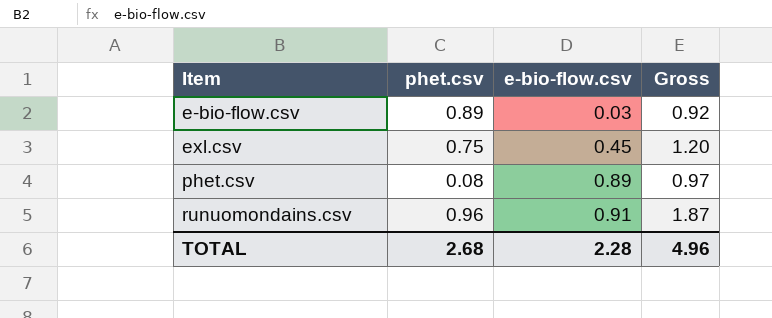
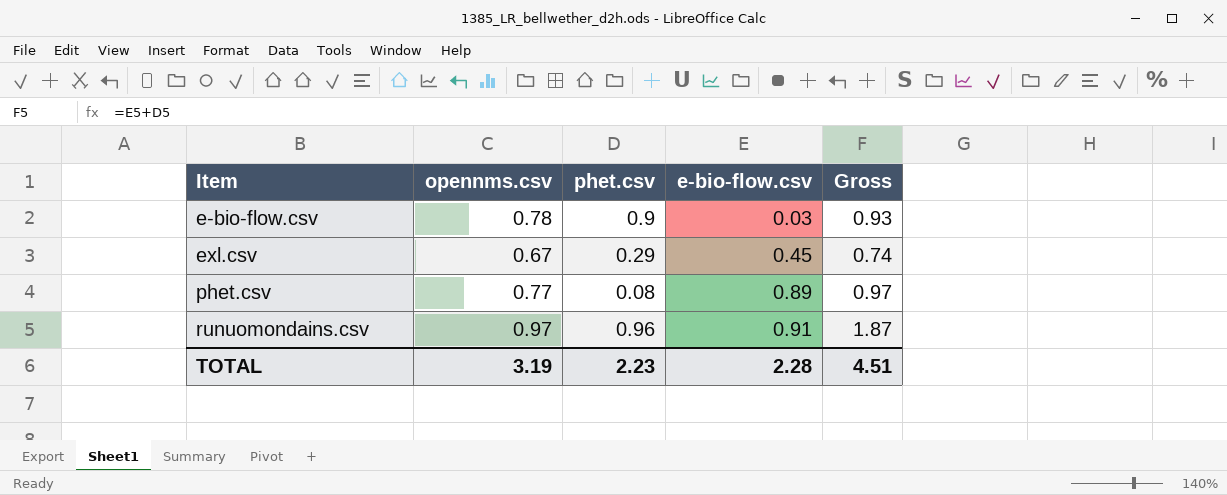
column opennms.csv | position: none -> 2
e-bio-flow.csv | phet.csv: 0.89 -> 0.9
e-bio-flow.csv | Gross: 0.92 -> 0.93
exl.csv | phet.csv: 0.75 -> 0.29
exl.csv | Gross: 1.20 -> 0.74
TOTAL | phet.csv: 2.68 -> 2.23
TOTAL | Gross: 4.96 -> 4.51

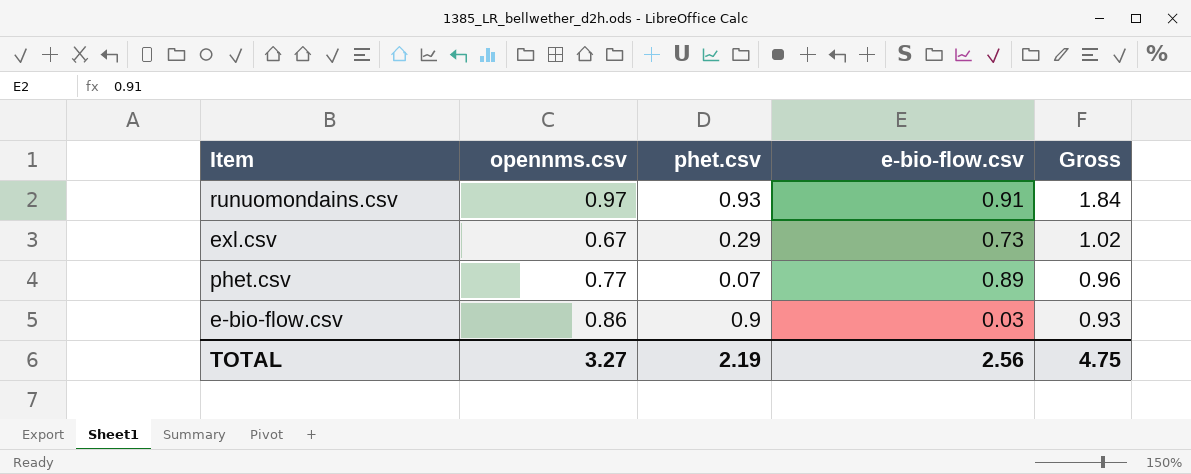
row order: Item ascending -> Gross descending
runuomondains.csv | phet.csv: 0.96 -> 0.93
runuomondains.csv | Gross: 1.87 -> 1.84
exl.csv | e-bio-flow.csv: 0.45 -> 0.73
exl.csv | Gross: 0.74 -> 1.02
phet.csv | phet.csv: 0.08 -> 0.07
phet.csv | Gross: 0.97 -> 0.96
e-bio-flow.csv | opennms.csv: 0.78 -> 0.86
TOTAL | opennms.csv: 3.19 -> 3.27
TOTAL | phet.csv: 2.23 -> 2.19
TOTAL | e-bio-flow.csv: 2.28 -> 2.56
TOTAL | Gross: 4.51 -> 4.75

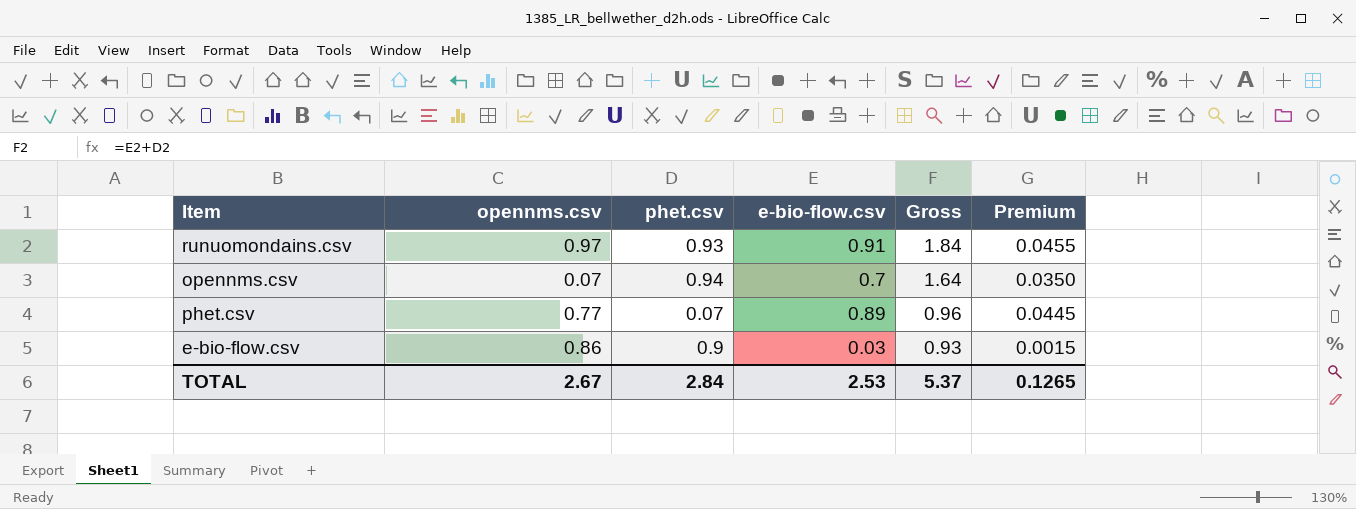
column Premium | formula: none -> [e-bio-flow.csv] * 0.05
row exl.csv: 0.67 | 0.29 | 0.73 | 1.02 -> none
row opennms.csv: none -> 0.07 | 0.94 | 0.7 | 1.64 | 0.0350
TOTAL | opennms.csv: 3.27 -> 2.67
TOTAL | phet.csv: 2.19 -> 2.84
TOTAL | e-bio-flow.csv: 2.56 -> 2.53
TOTAL | Gross: 4.75 -> 5.37

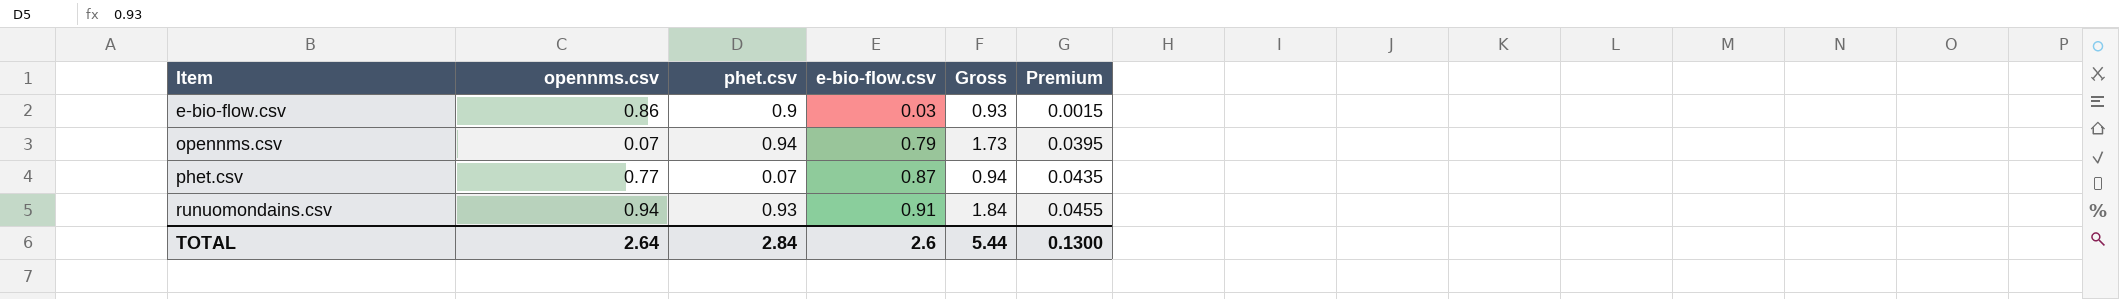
row order: Gross descending -> Item ascending
opennms.csv | e-bio-flow.csv: 0.7 -> 0.79
opennms.csv | Gross: 1.64 -> 1.73
opennms.csv | Premium: 0.0350 -> 0.0395
phet.csv | e-bio-flow.csv: 0.89 -> 0.87
phet.csv | Gross: 0.96 -> 0.94
phet.csv | Premium: 0.0445 -> 0.0435
runuomondains.csv | opennms.csv: 0.97 -> 0.94
TOTAL | opennms.csv: 2.67 -> 2.64
TOTAL | e-bio-flow.csv: 2.53 -> 2.6
TOTAL | Gross: 5.37 -> 5.44
TOTAL | Premium: 0.1265 -> 0.1300

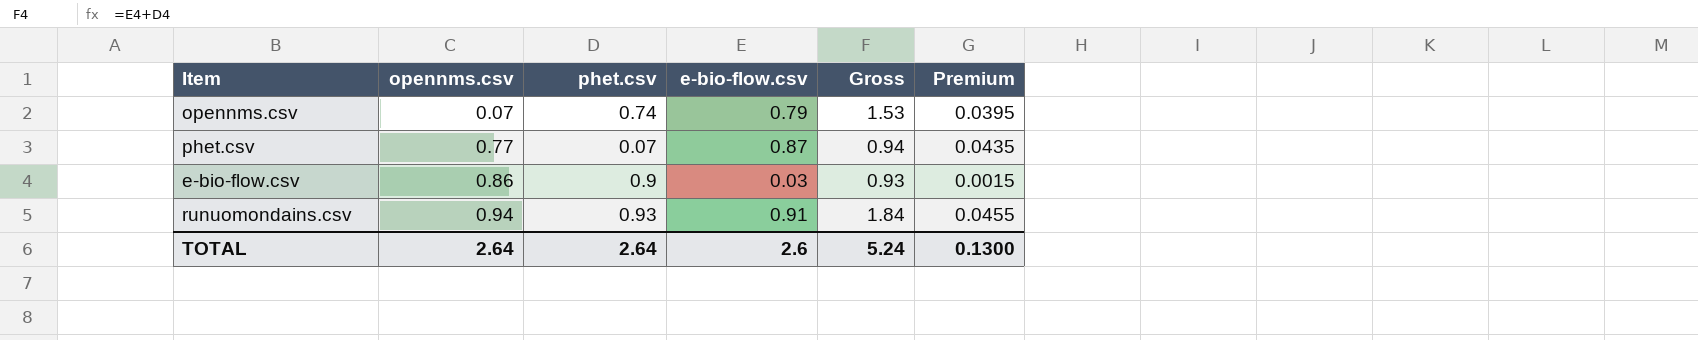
row order: Item ascending -> opennms.csv ascending
opennms.csv | phet.csv: 0.94 -> 0.74
opennms.csv | Gross: 1.73 -> 1.53
TOTAL | phet.csv: 2.84 -> 2.64
TOTAL | Gross: 5.44 -> 5.24

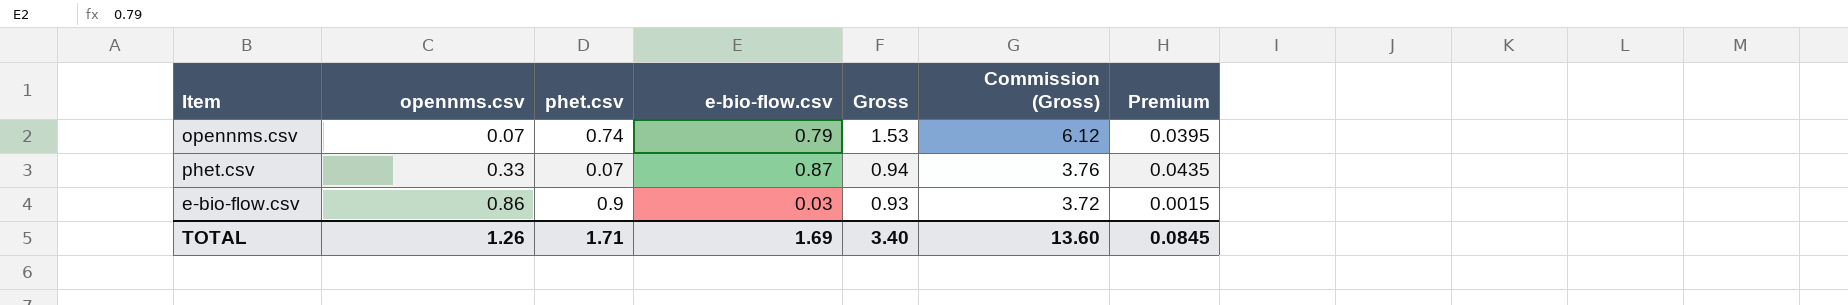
column Commission (Gross) | formula: none -> [Gross] * 4
row runuomondains.csv: 0.94 | 0.93 | 0.91 | 1.84 | 0.0455 -> none
phet.csv | opennms.csv: 0.77 -> 0.33
TOTAL | opennms.csv: 2.64 -> 1.26
TOTAL | phet.csv: 2.64 -> 1.71
TOTAL | e-bio-flow.csv: 2.6 -> 1.69
TOTAL | Gross: 5.24 -> 3.40
TOTAL | Premium: 0.1300 -> 0.0845

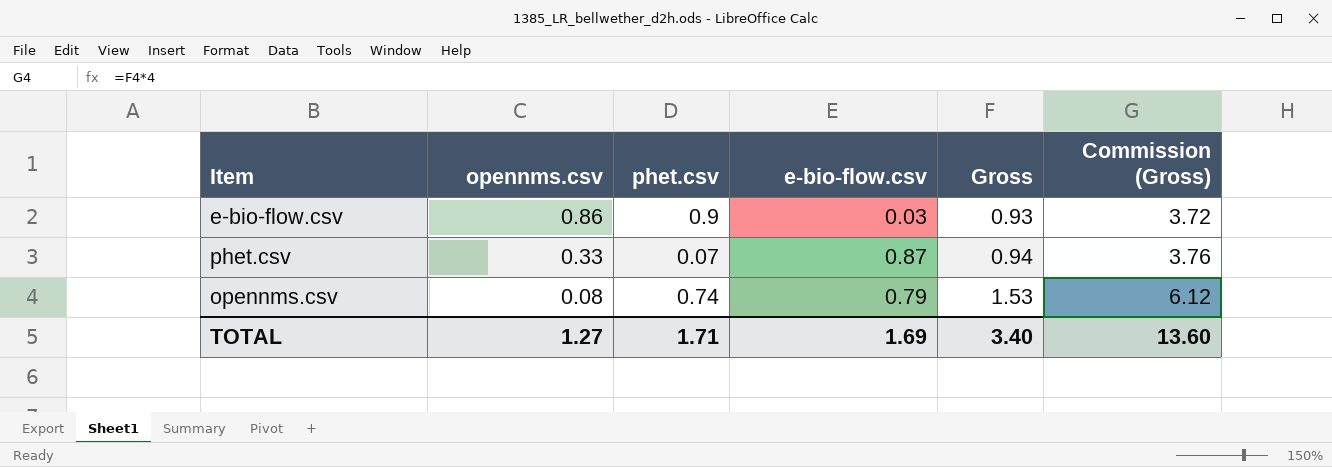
row order: opennms.csv ascending -> opennms.csv descending
column Premium | formula: [e-bio-flow.csv] * 0.05 -> none
opennms.csv | opennms.csv: 0.07 -> 0.08
TOTAL | opennms.csv: 1.26 -> 1.27

